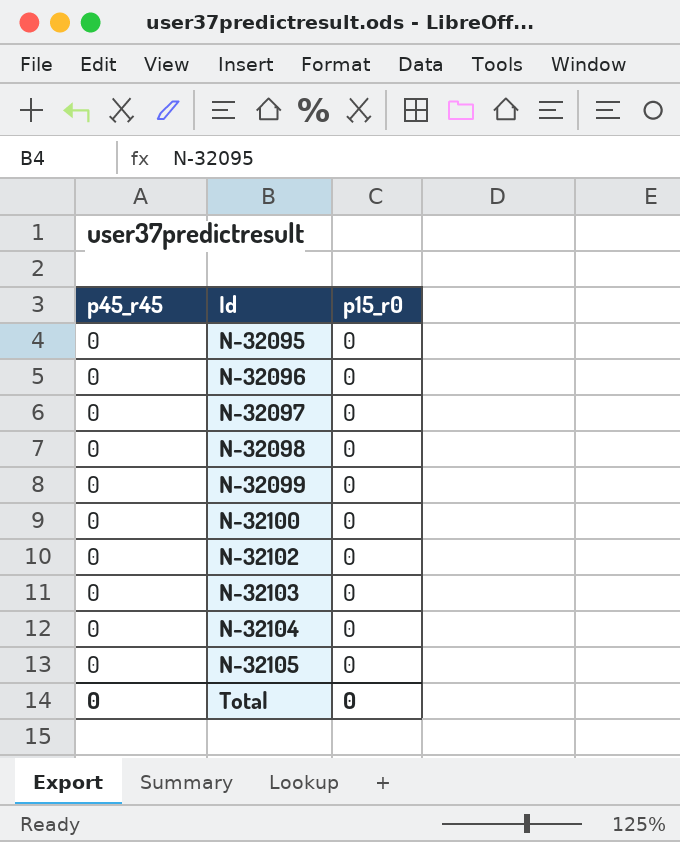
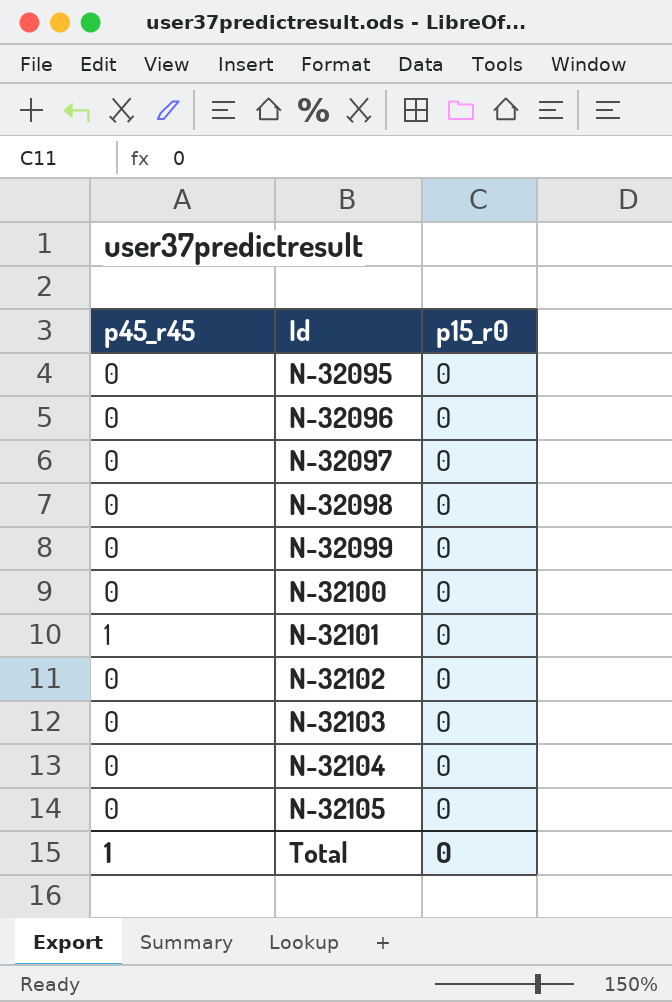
row N-32101: none -> 1 | 0
Total | p45_r45: 0 -> 1

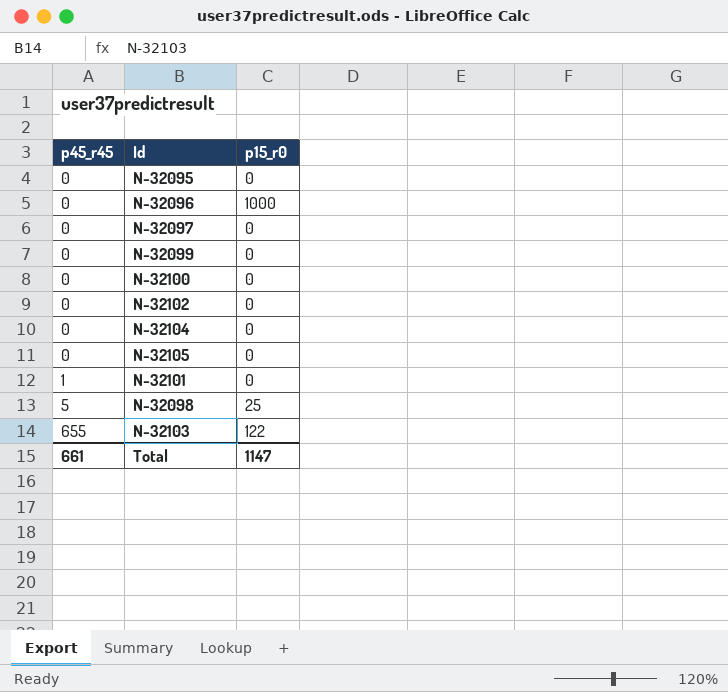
row order: Id ascending -> p45_r45 ascending
N-32096 | p15_r0: 0 -> 1000
N-32098 | p45_r45: 0 -> 5
N-32098 | p15_r0: 0 -> 25
N-32103 | p45_r45: 0 -> 655
N-32103 | p15_r0: 0 -> 122
Total | p45_r45: 1 -> 661
Total | p15_r0: 0 -> 1147

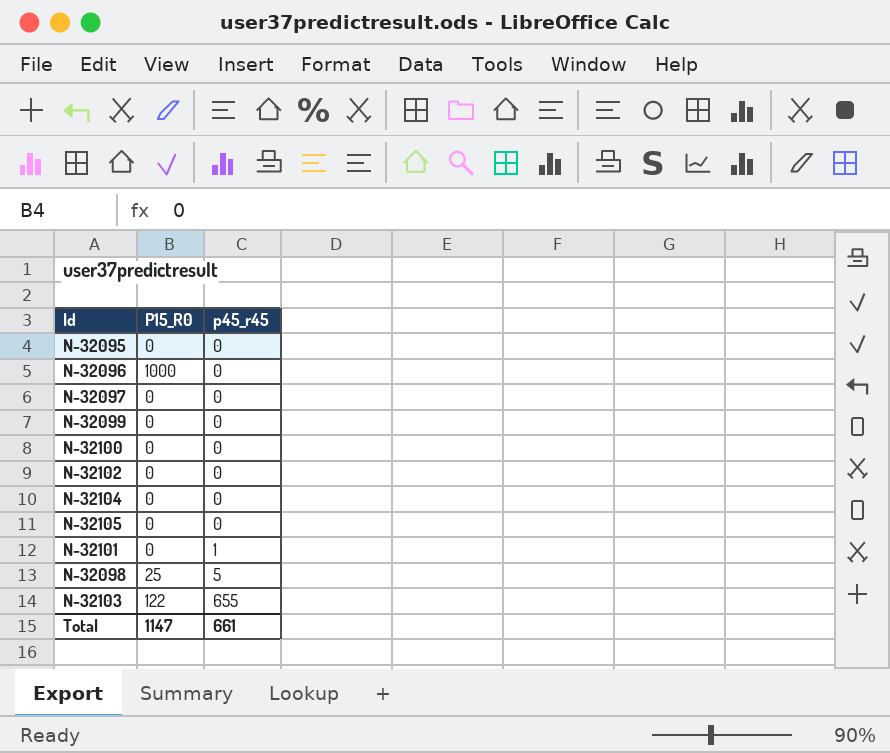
column name: p15_r0 -> P15_R0
column p45_r45 | position: 1 -> 3

